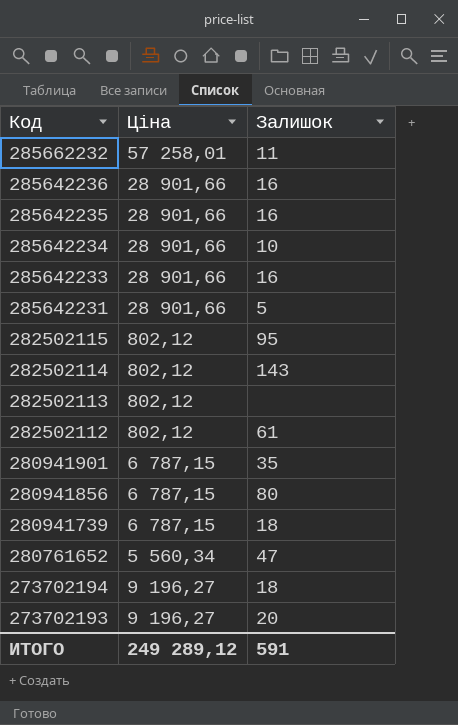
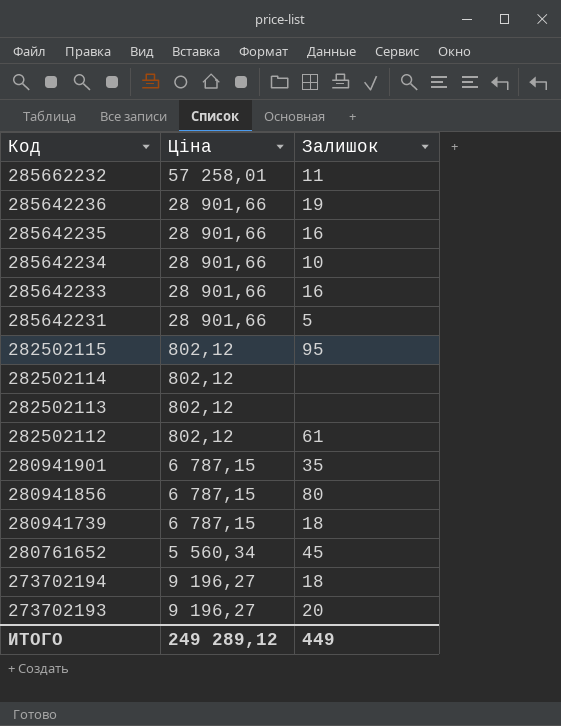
285642236 | Залишок: 16 -> 19
282502114 | Залишок: 143 -> none
280761652 | Залишок: 47 -> 45
ИТОГО | Залишок: 591 -> 449

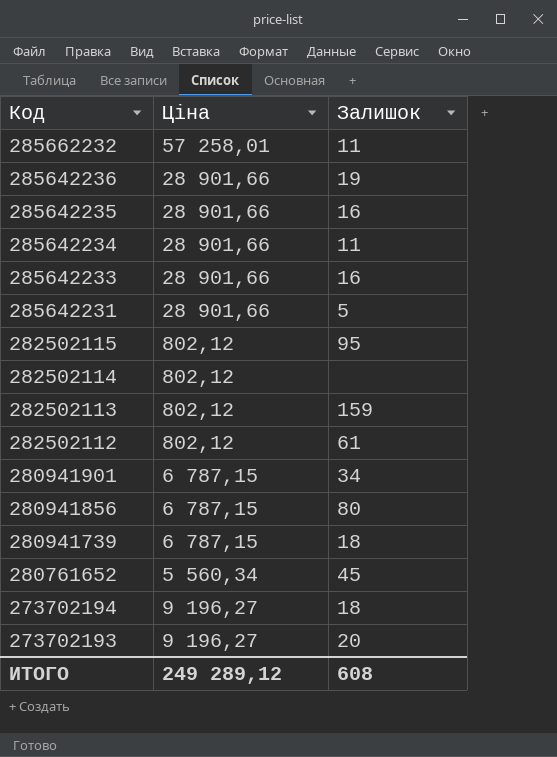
285642234 | Залишок: 10 -> 11
282502113 | Залишок: none -> 159
280941901 | Залишок: 35 -> 34
ИТОГО | Залишок: 449 -> 608

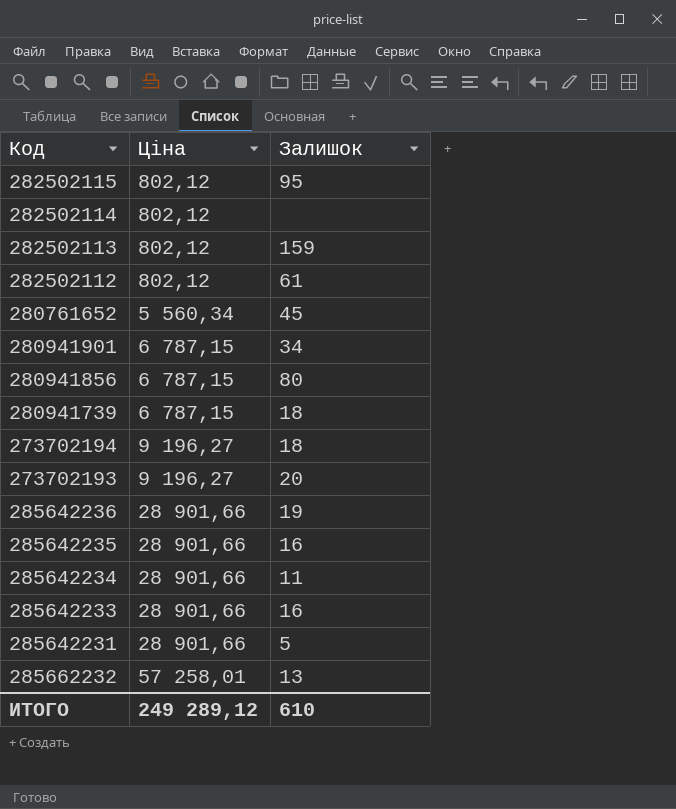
row order: Код descending -> Ціна ascending
285662232 | Залишок: 11 -> 13
ИТОГО | Залишок: 608 -> 610

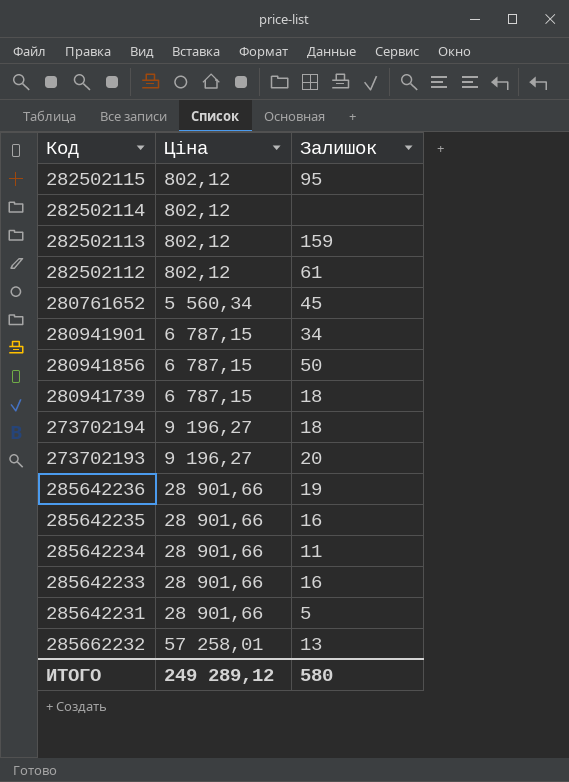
280941856 | Залишок: 80 -> 50
ИТОГО | Залишок: 610 -> 580

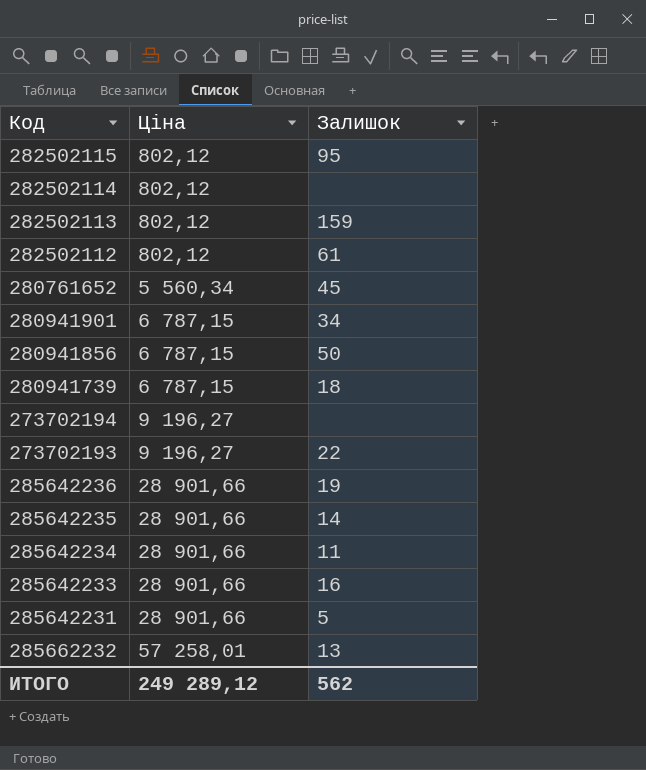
273702194 | Залишок: 18 -> none
273702193 | Залишок: 20 -> 22
285642235 | Залишок: 16 -> 14
ИТОГО | Залишок: 580 -> 562

